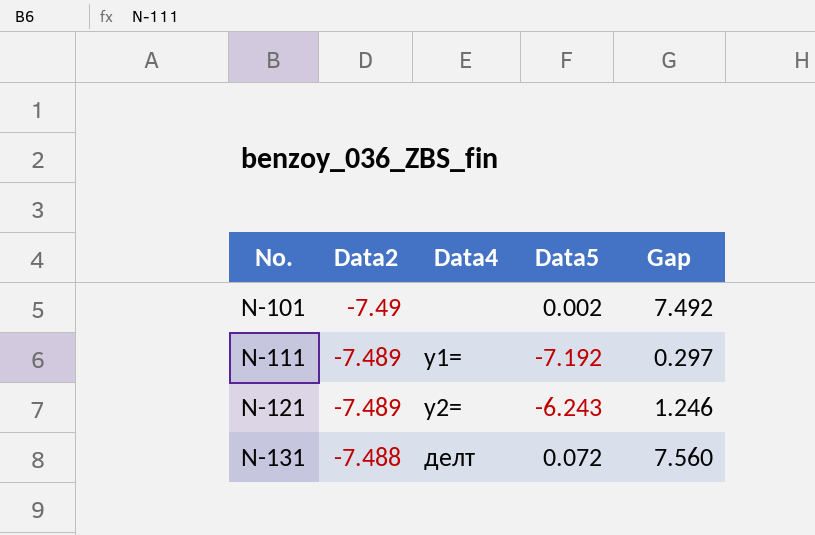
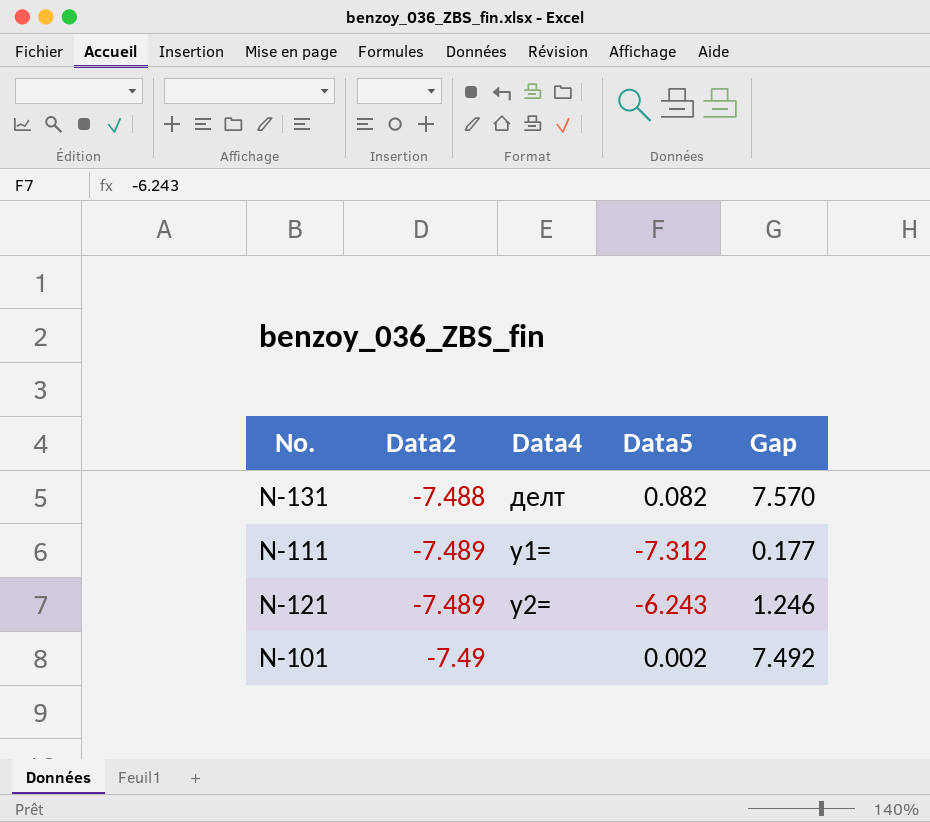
row order: No. ascending -> Data2 descending
N-131 | Data5: 0.072 -> 0.082
N-131 | Gap: 7.560 -> 7.570
N-111 | Data5: -7.192 -> -7.312
N-111 | Gap: 0.297 -> 0.177

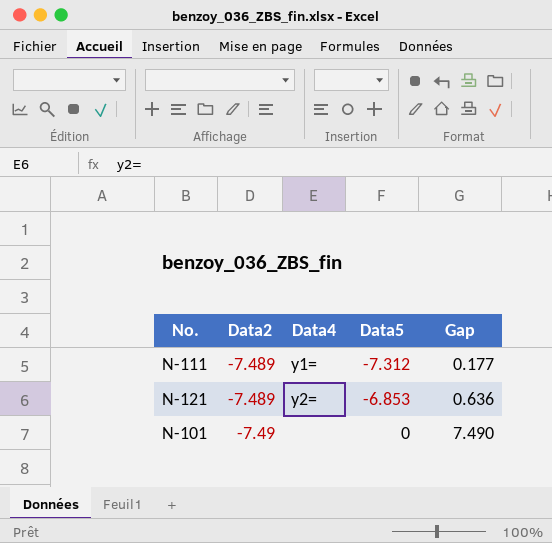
row N-131: -7.488 | делт | 0.082 | 7.570 -> none
N-121 | Data5: -6.243 -> -6.853
N-121 | Gap: 1.246 -> 0.636
N-101 | Data5: 0.002 -> 0
N-101 | Gap: 7.492 -> 7.490

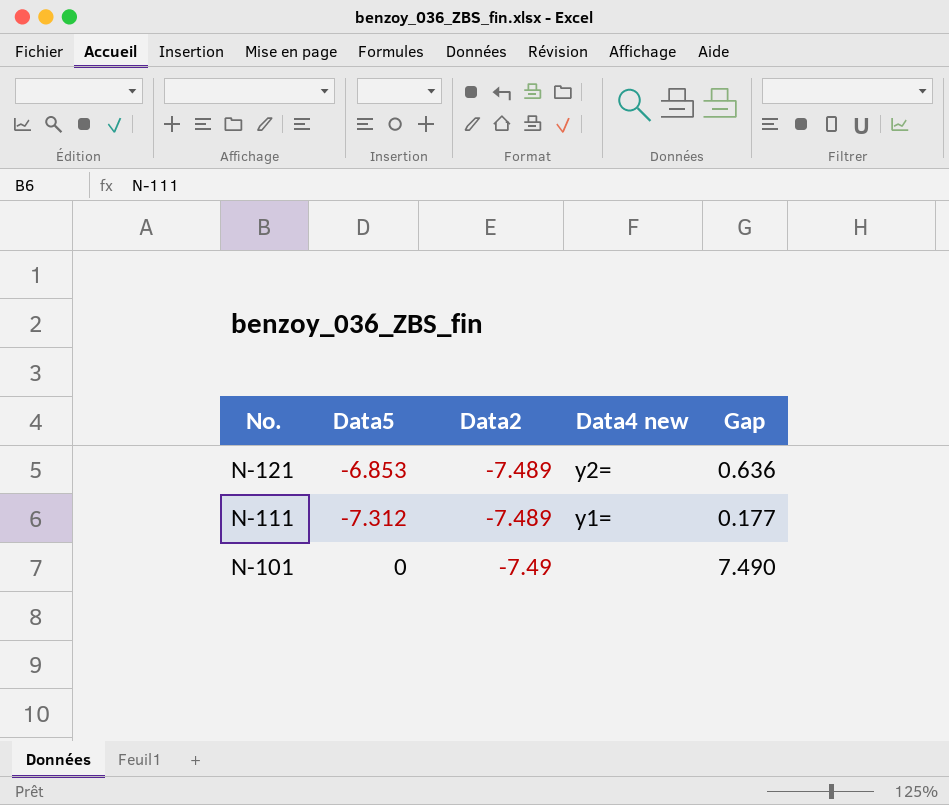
row order: Data2 descending -> No. descending
column Data5 | position: 4 -> 2
column name: Data4 -> Data4 new

